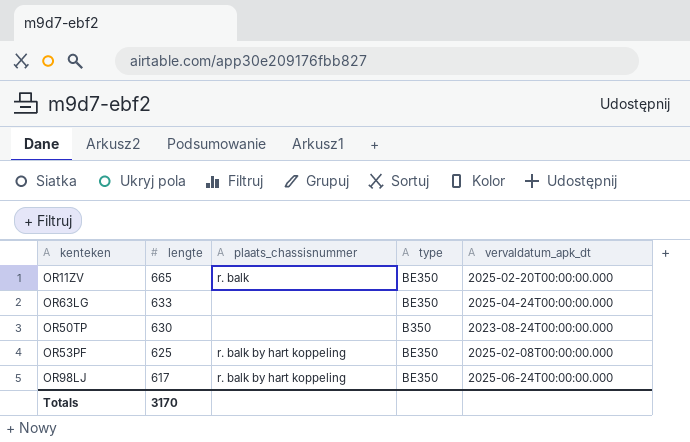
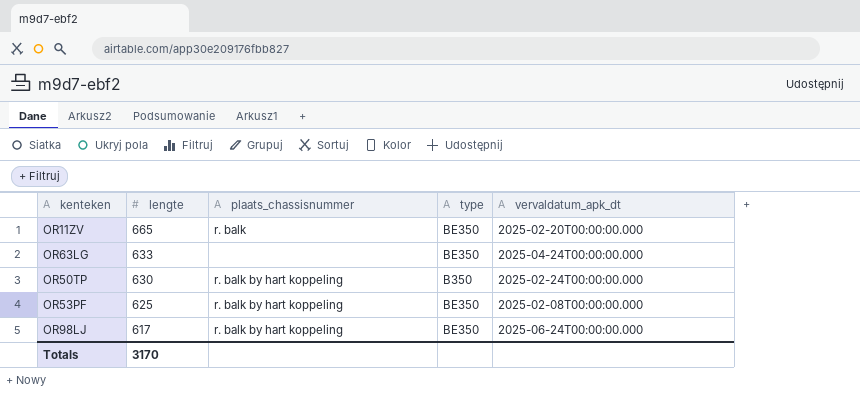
OR50TP | plaats_chassisnummer: none -> r. balk by hart koppeling
OR50TP | vervaldatum_apk_dt: 2023-08-24T00:00:00.000 -> 2025-02-24T00:00:00.000

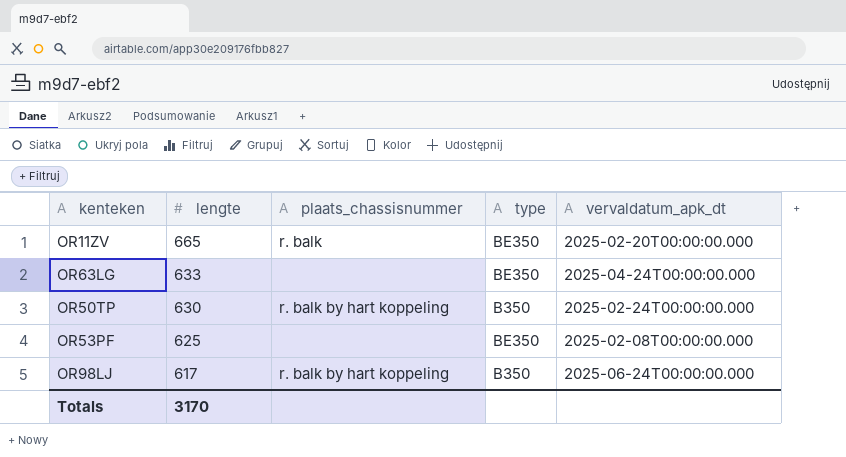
OR53PF | plaats_chassisnummer: r. balk by hart koppeling -> none
OR98LJ | type: BE350 -> B350

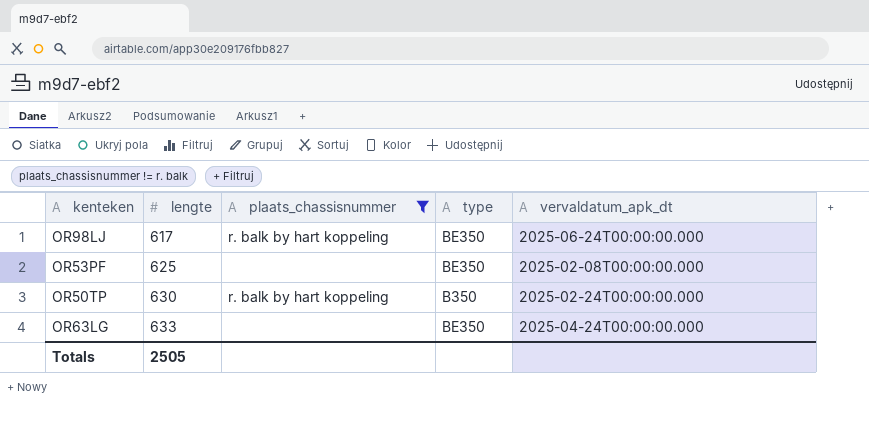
filter: none -> plaats_chassisnummer != r. balk
row order: lengte descending -> lengte ascending
OR98LJ | type: B350 -> BE350
Totals | lengte: 3170 -> 2505

